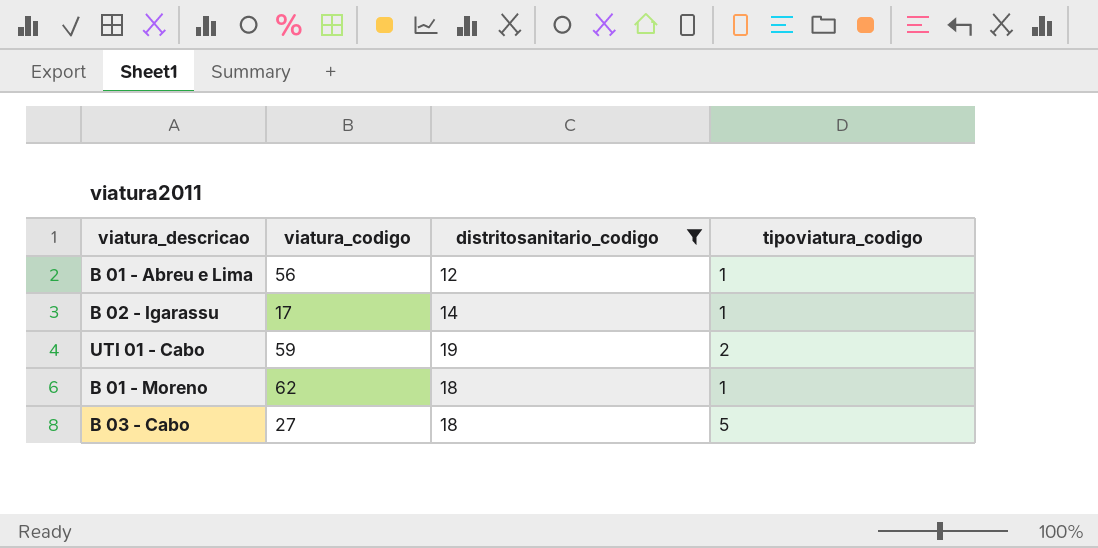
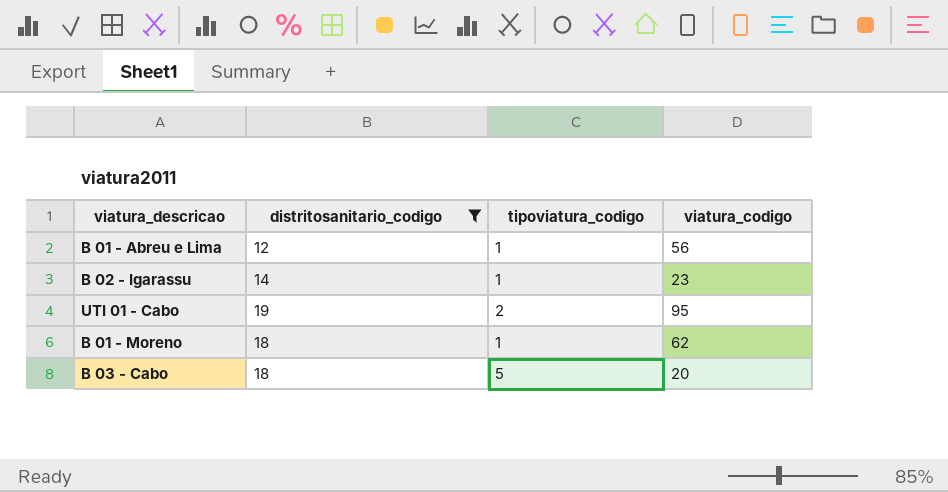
column viatura_codigo | position: 2 -> 4
B 02 - Igarassu | viatura_codigo: 17 -> 23
UTI 01 - Cabo | viatura_codigo: 59 -> 95
B 03 - Cabo | viatura_codigo: 27 -> 20

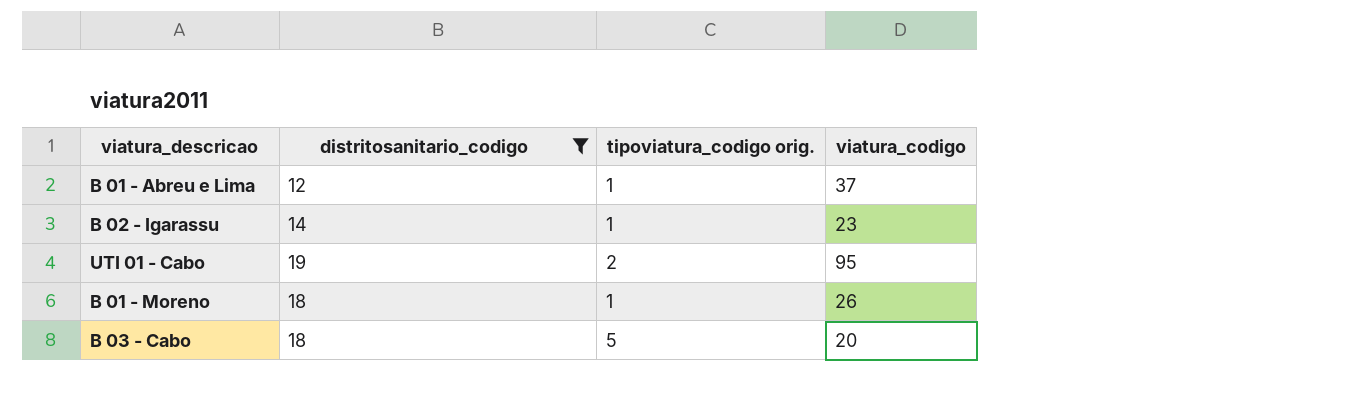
column name: tipoviatura_codigo -> tipoviatura_codigo orig.
B 01 - Abreu e Lima | viatura_codigo: 56 -> 37
B 01 - Moreno | viatura_codigo: 62 -> 26

